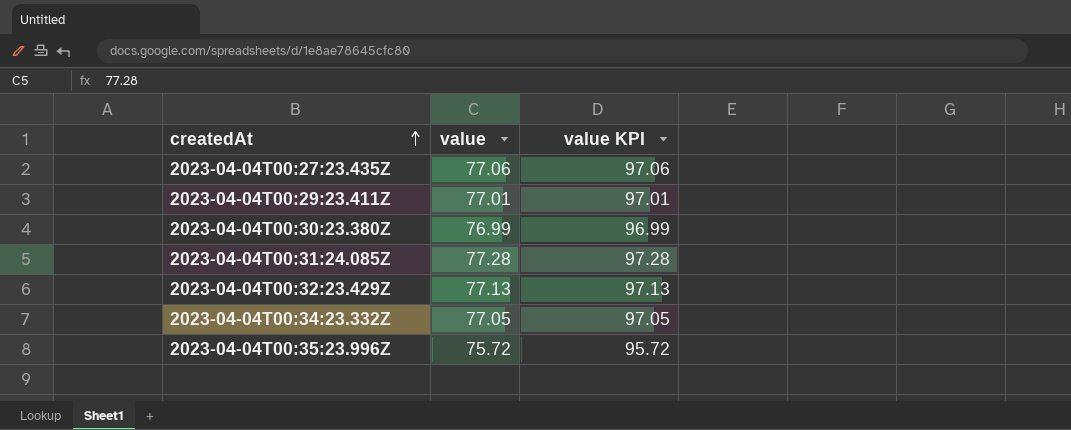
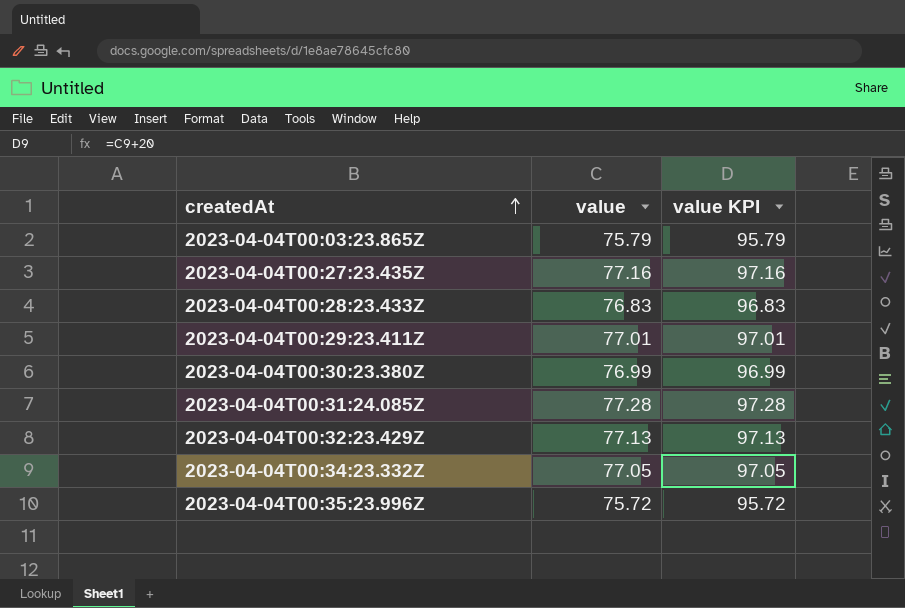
row 2023-04-04T00:03:23.865Z: none -> 75.79 | 95.79
2023-04-04T00:27:23.435Z | value: 77.06 -> 77.16
2023-04-04T00:27:23.435Z | value KPI: 97.06 -> 97.16
row 2023-04-04T00:28:23.433Z: none -> 76.83 | 96.83

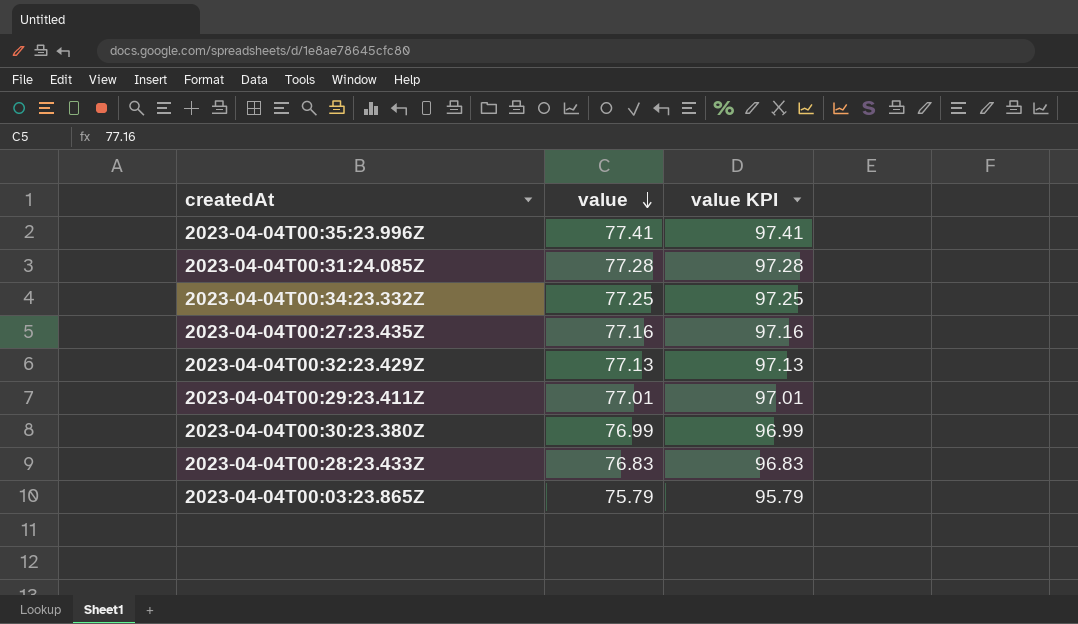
row order: createdAt ascending -> value descending
2023-04-04T00:35:23.996Z | value: 75.72 -> 77.41
2023-04-04T00:35:23.996Z | value KPI: 95.72 -> 97.41
2023-04-04T00:34:23.332Z | value: 77.05 -> 77.25
2023-04-04T00:34:23.332Z | value KPI: 97.05 -> 97.25

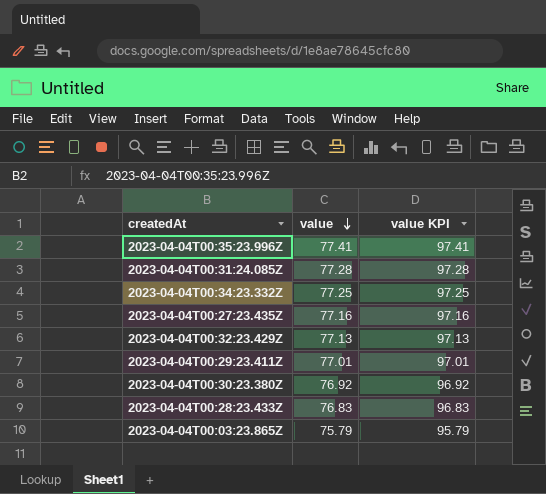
2023-04-04T00:30:23.380Z | value: 76.99 -> 76.92
2023-04-04T00:30:23.380Z | value KPI: 96.99 -> 96.92

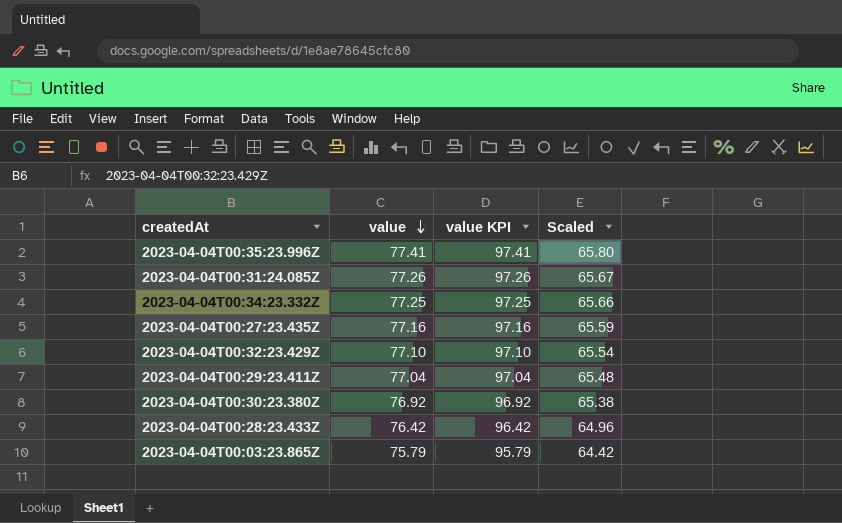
column Scaled | formula: none -> [value] * 0.85
2023-04-04T00:31:24.085Z | value: 77.28 -> 77.26
2023-04-04T00:31:24.085Z | value KPI: 97.28 -> 97.26
2023-04-04T00:32:23.429Z | value: 77.13 -> 77.10
2023-04-04T00:32:23.429Z | value KPI: 97.13 -> 97.10
2023-04-04T00:29:23.411Z | value: 77.01 -> 77.04
2023-04-04T00:29:23.411Z | value KPI: 97.01 -> 97.04
2023-04-04T00:28:23.433Z | value: 76.83 -> 76.42
2023-04-04T00:28:23.433Z | value KPI: 96.83 -> 96.42

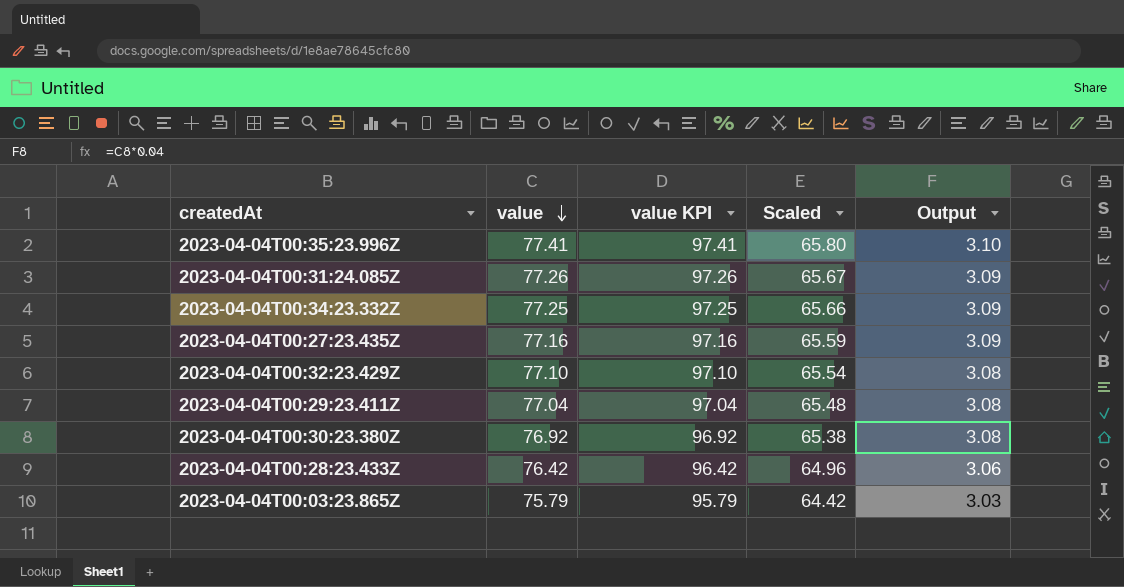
column Output | formula: none -> [value] * 0.04

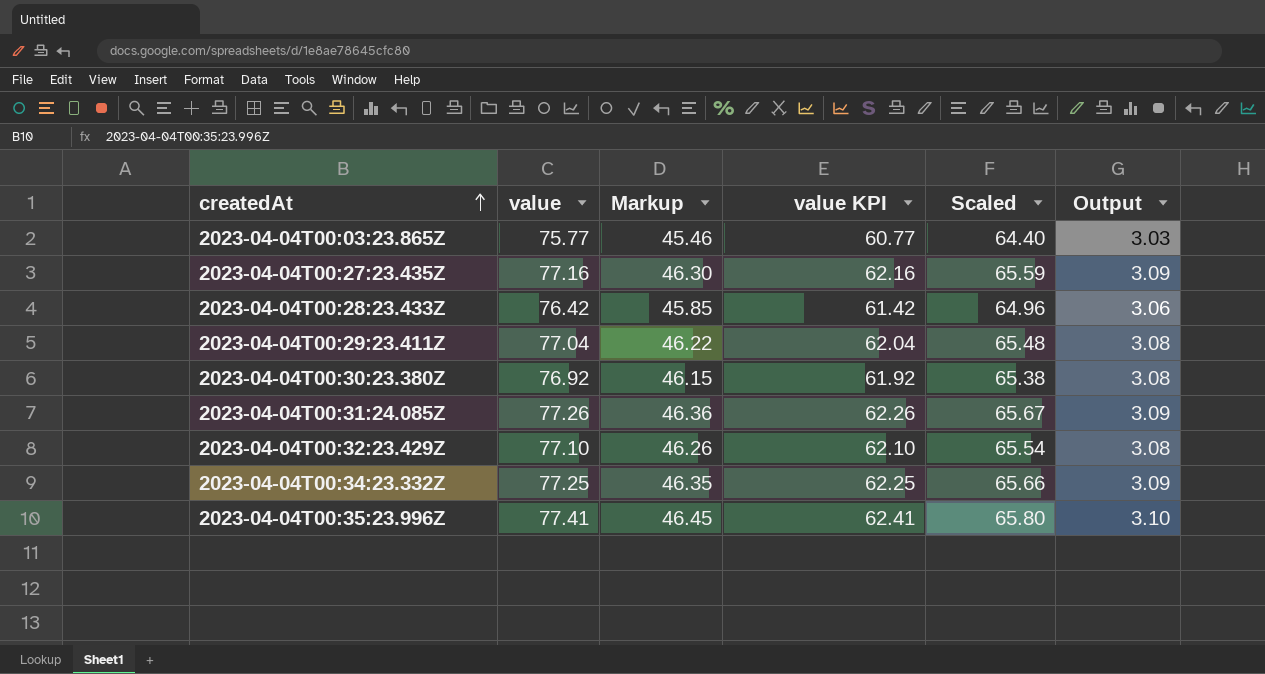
row order: value descending -> createdAt ascending
column Markup | formula: none -> [value] * 0.6
column value KPI | formula: [value] + 20 -> [value] - 15
2023-04-04T00:03:23.865Z | value: 75.79 -> 75.77
2023-04-04T00:03:23.865Z | Scaled: 64.42 -> 64.40

